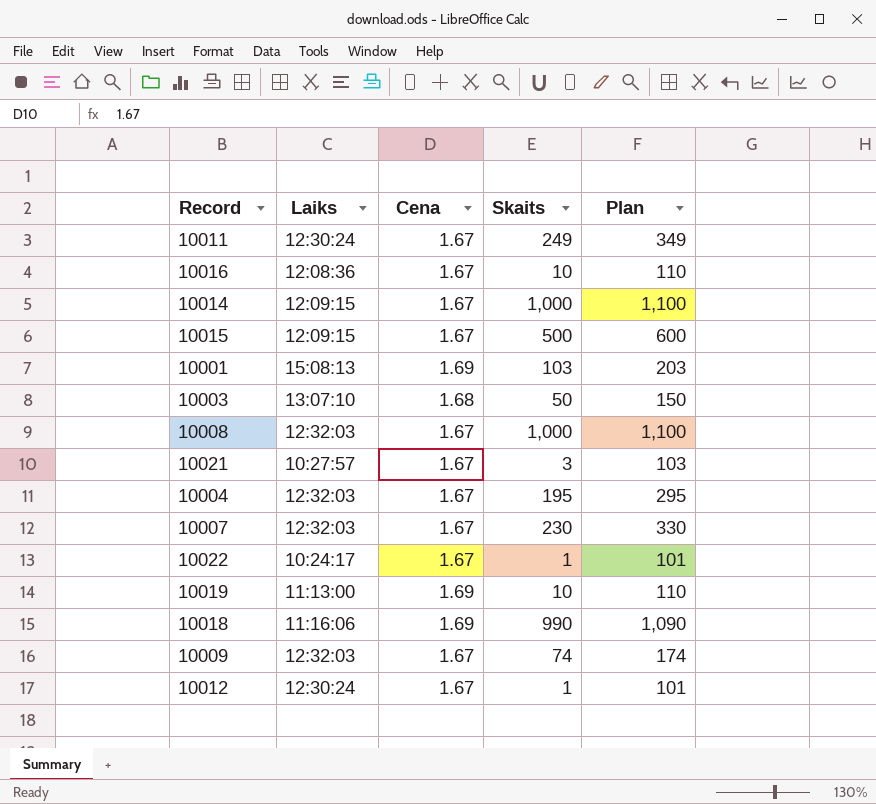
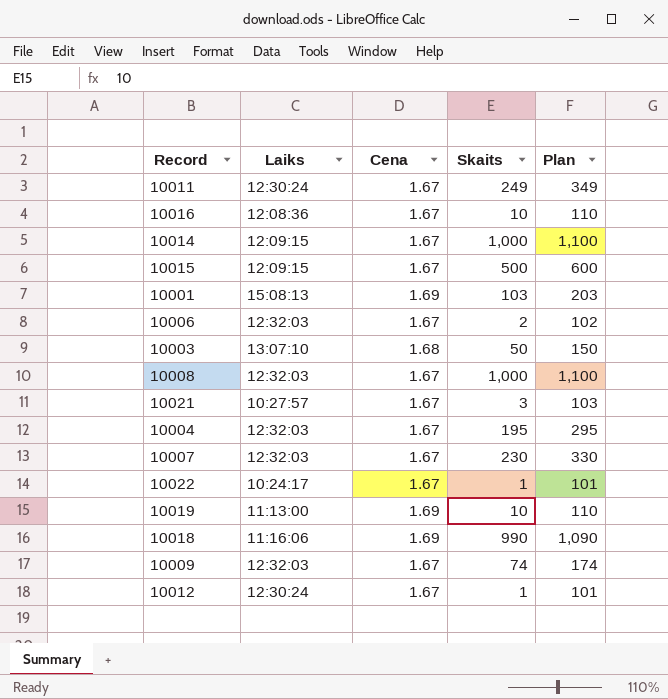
row 10006: none -> 12:32:03 | 1.67 | 2 | 102

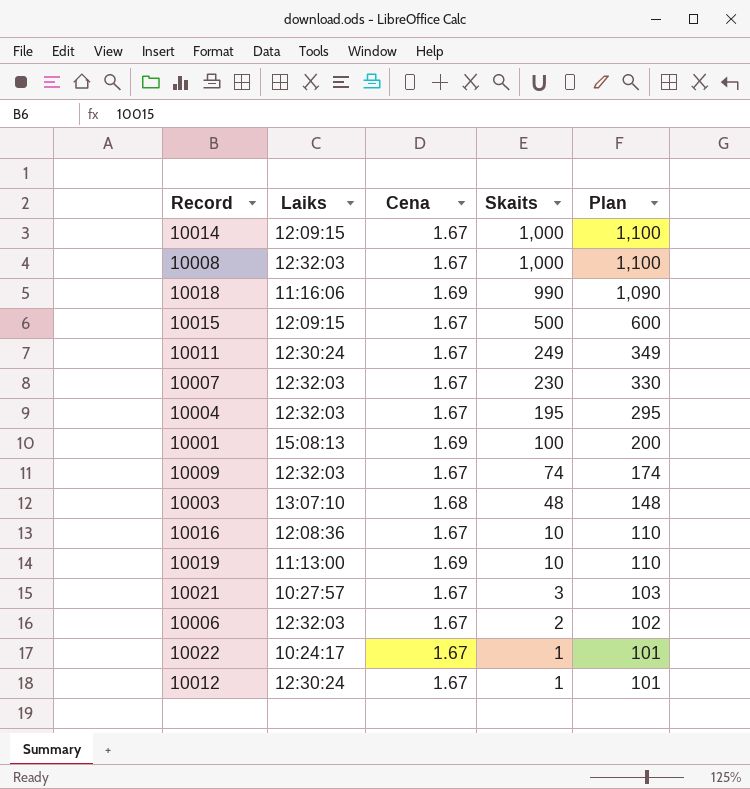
row order: none -> Skaits descending
10001 | Skaits: 103 -> 100
10001 | Plan: 203 -> 200
10003 | Skaits: 50 -> 48
10003 | Plan: 150 -> 148

